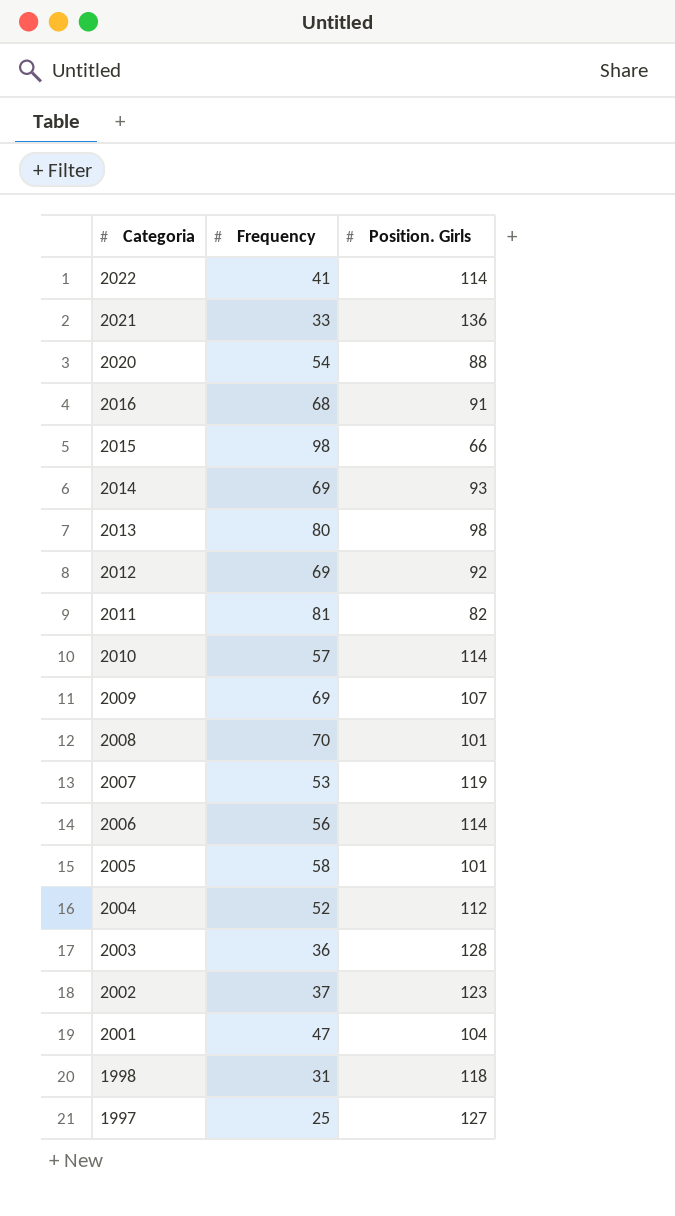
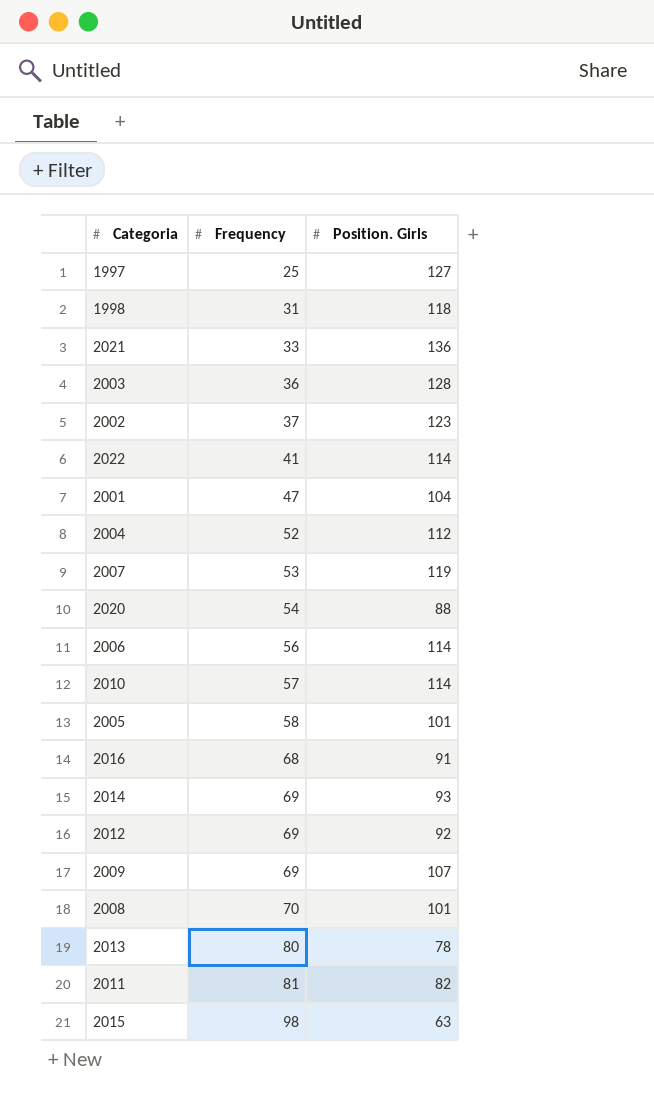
row order: Categoria descending -> Frequency ascending
2013 | Position. Girls: 98 -> 78
2015 | Position. Girls: 66 -> 63

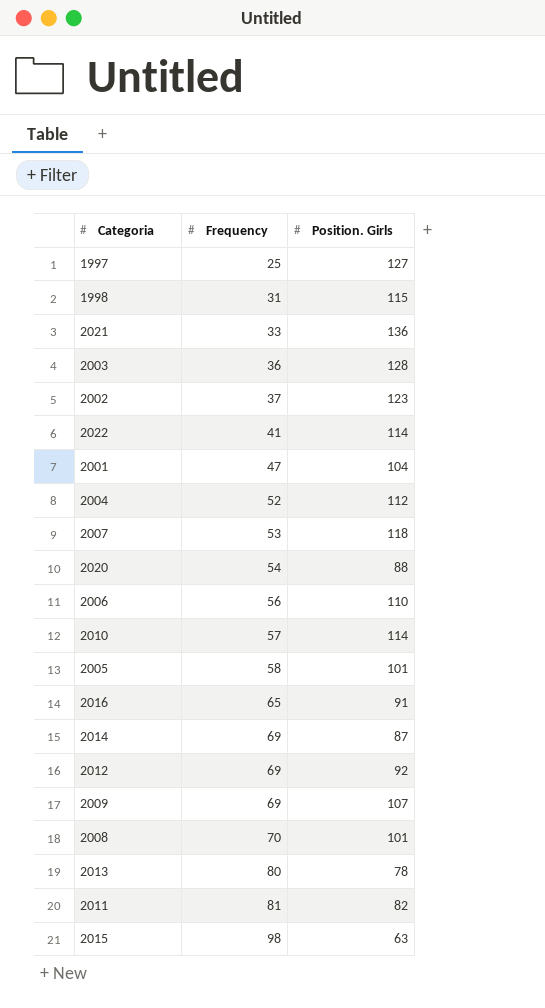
1998 | Position. Girls: 118 -> 115
2007 | Position. Girls: 119 -> 118
2006 | Position. Girls: 114 -> 110
2016 | Frequency: 68 -> 65
2014 | Position. Girls: 93 -> 87

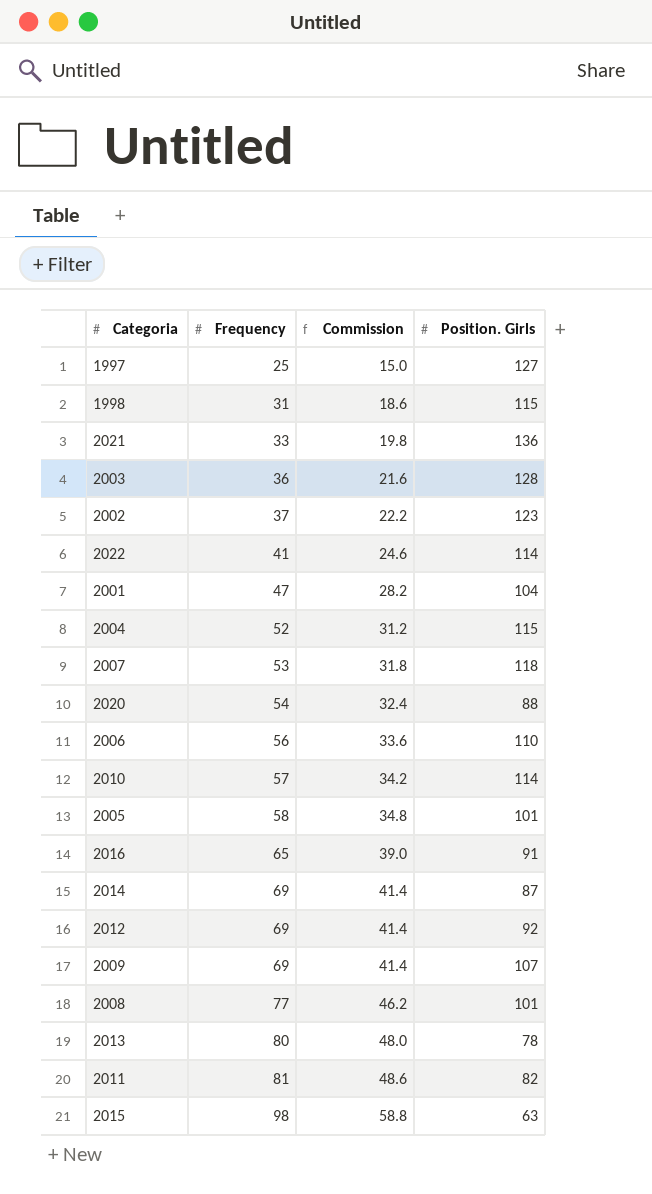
column Commission | formula: none -> [Frequency] * 0.6
2004 | Position. Girls: 112 -> 115
2008 | Frequency: 70 -> 77

